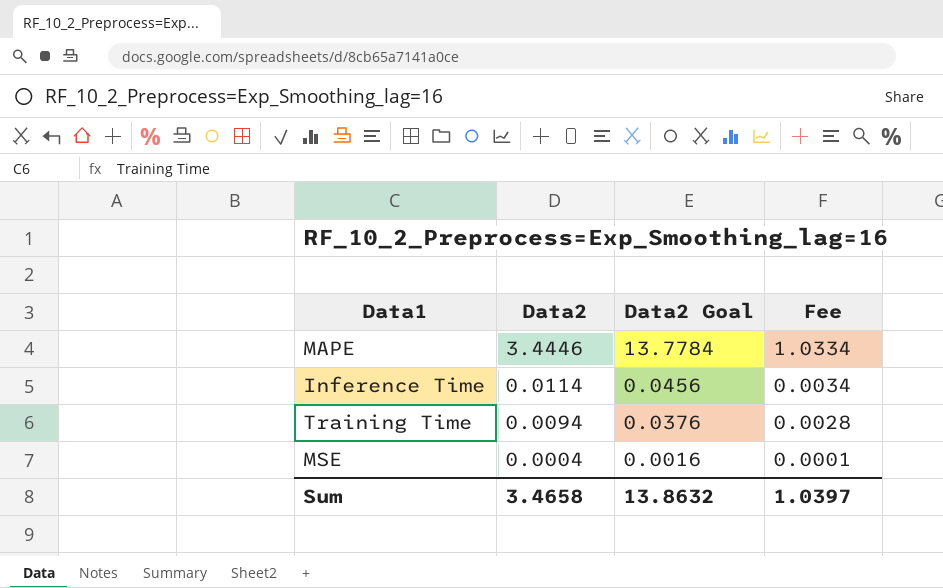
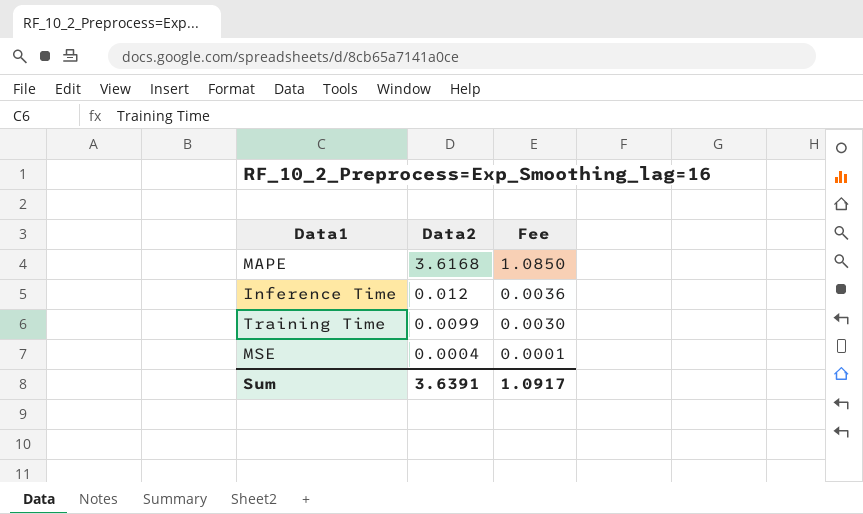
column Data2 Goal | formula: [Data2] * 4 -> none
MAPE | Data2: 3.4446 -> 3.6168
MAPE | Fee: 1.0334 -> 1.0850
Inference Time | Data2: 0.0114 -> 0.012
Inference Time | Fee: 0.0034 -> 0.0036
Training Time | Data2: 0.0094 -> 0.0099
Training Time | Fee: 0.0028 -> 0.0030
Sum | Data2: 3.4658 -> 3.6391
Sum | Fee: 1.0397 -> 1.0917

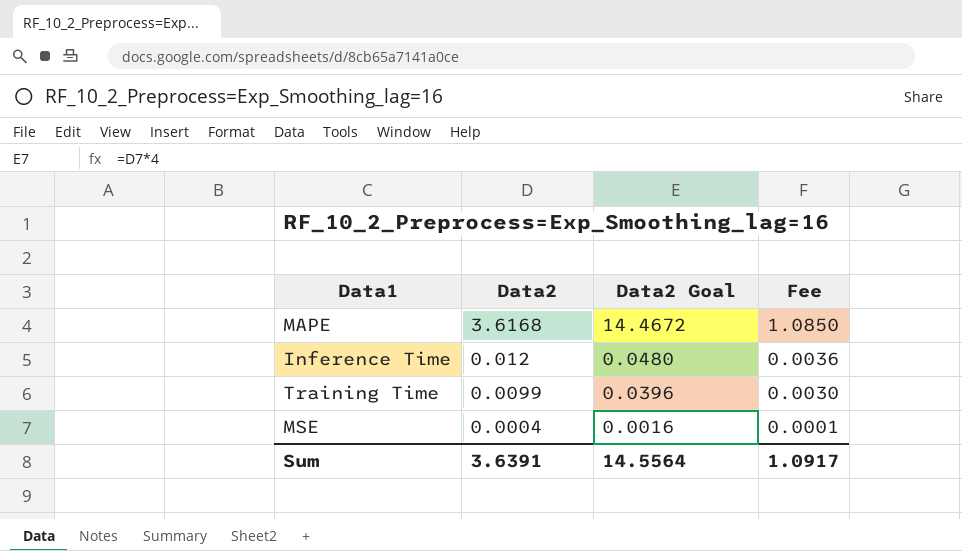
column Data2 Goal | formula: none -> [Data2] * 4

